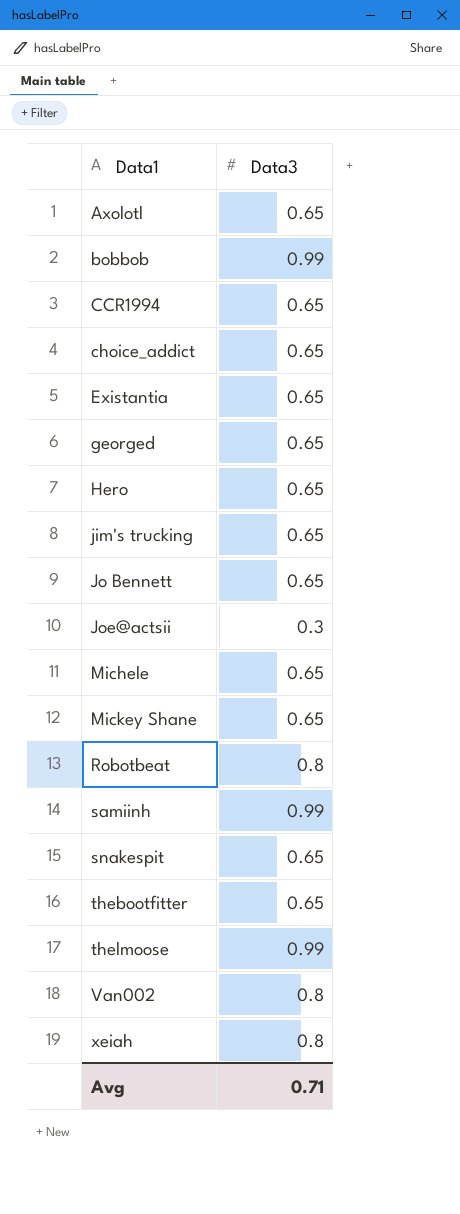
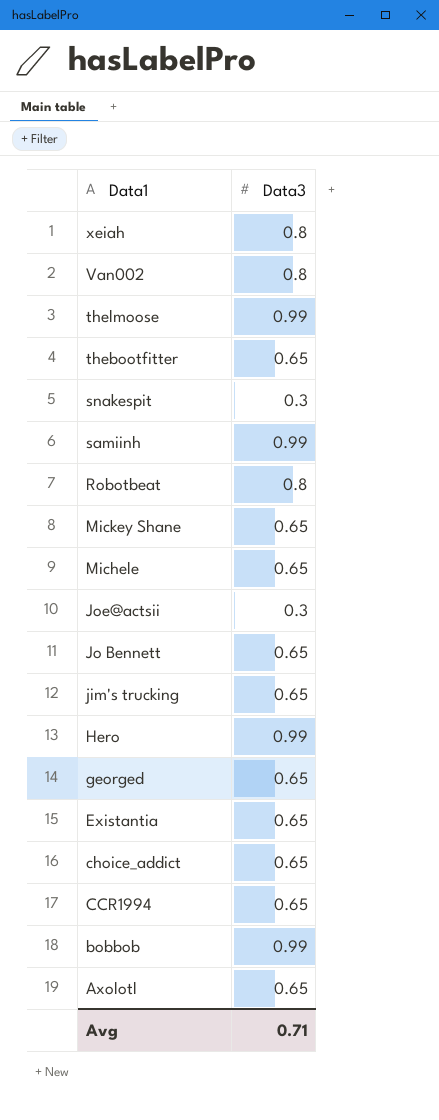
row order: Data1 ascending -> Data1 descending
snakespit | Data3: 0.65 -> 0.3
Hero | Data3: 0.65 -> 0.99

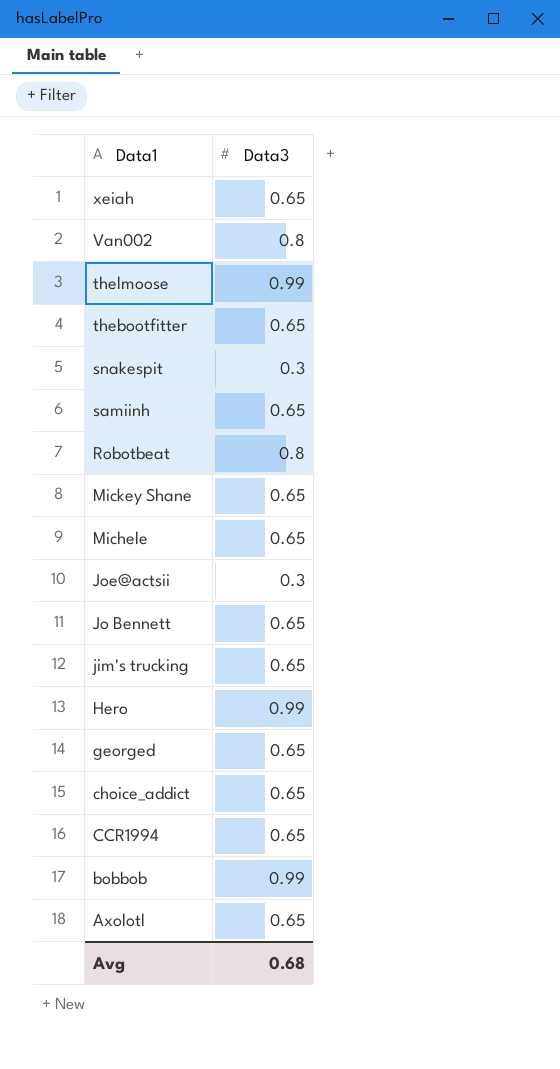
row Existantia: 0.65 -> none
xeiah | Data3: 0.8 -> 0.65
samiinh | Data3: 0.99 -> 0.65
Avg | Data3: 0.71 -> 0.68

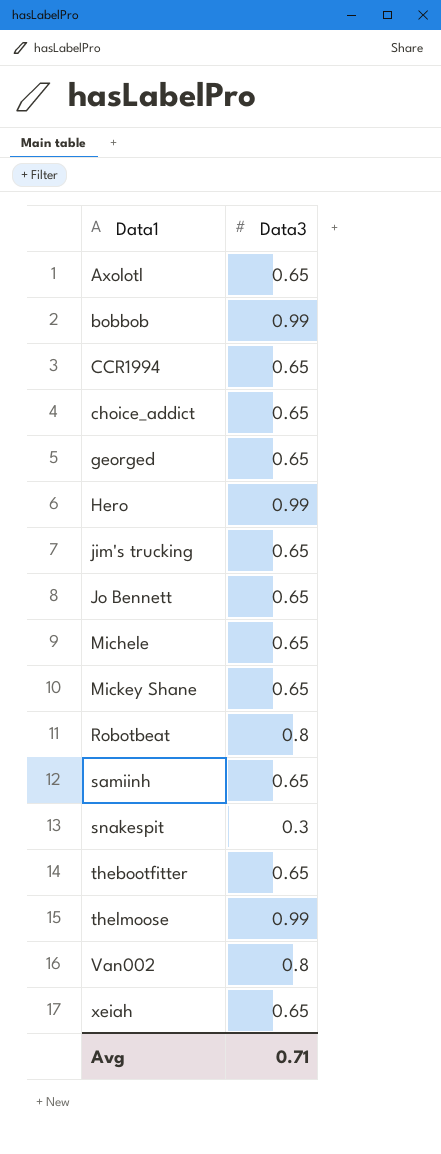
row order: Data1 descending -> Data1 ascending
row Joe@actsii: 0.3 -> none
Avg | Data3: 0.68 -> 0.71

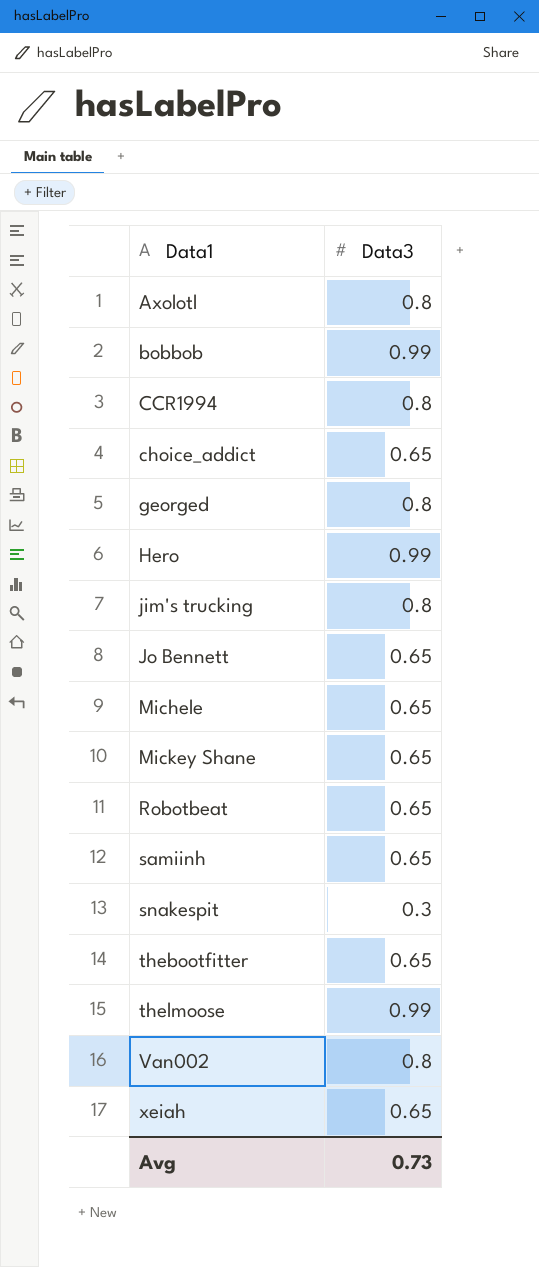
Axolotl | Data3: 0.65 -> 0.8
CCR1994 | Data3: 0.65 -> 0.8
georged | Data3: 0.65 -> 0.8
jim's trucking | Data3: 0.65 -> 0.8
Robotbeat | Data3: 0.8 -> 0.65
Avg | Data3: 0.71 -> 0.73

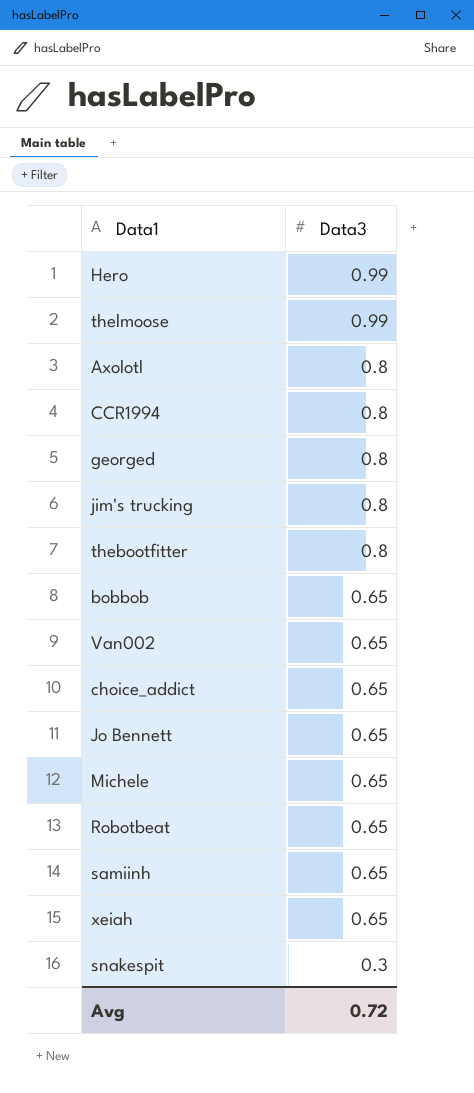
row order: Data1 ascending -> Data3 descending
row Mickey Shane: 0.65 -> none
thebootfitter | Data3: 0.65 -> 0.8
bobbob | Data3: 0.99 -> 0.65
Van002 | Data3: 0.8 -> 0.65
Avg | Data3: 0.73 -> 0.72

